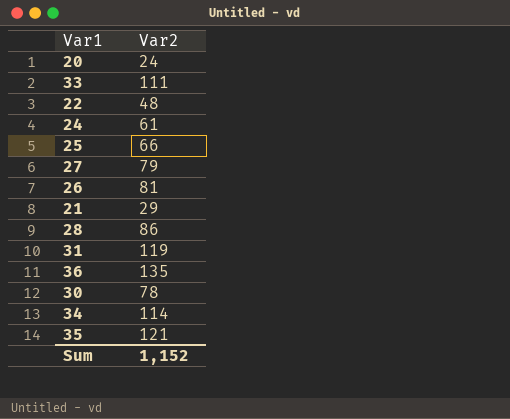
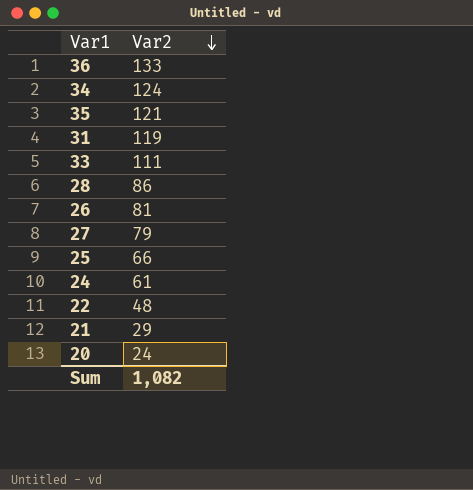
row order: none -> Var2 descending
row 30: 78 -> none
36 | Var2: 135 -> 133
34 | Var2: 114 -> 124
Sum | Var2: 1,152 -> 1,082

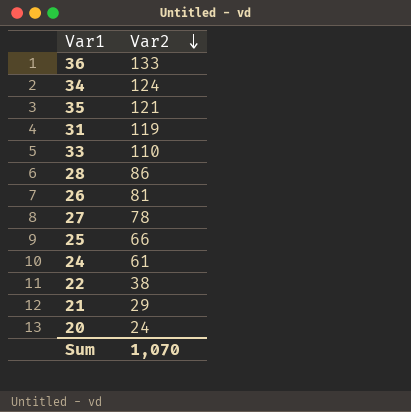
33 | Var2: 111 -> 110
27 | Var2: 79 -> 78
22 | Var2: 48 -> 38
Sum | Var2: 1,082 -> 1,070

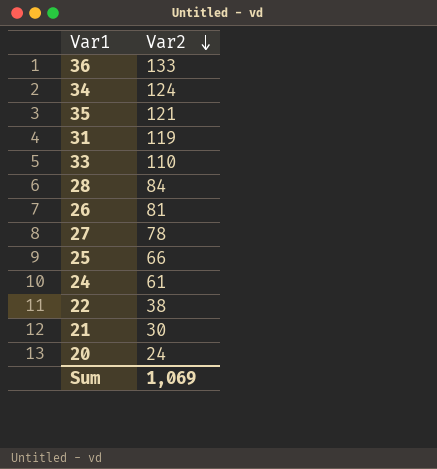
28 | Var2: 86 -> 84
21 | Var2: 29 -> 30
Sum | Var2: 1,070 -> 1,069

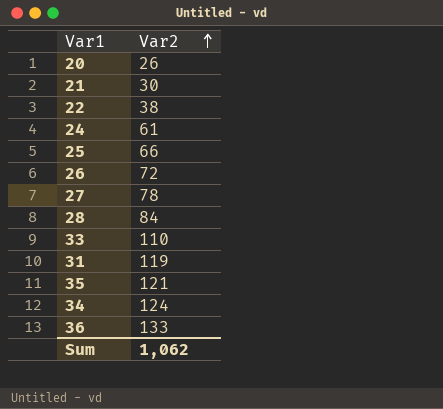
row order: Var2 descending -> Var2 ascending
20 | Var2: 24 -> 26
26 | Var2: 81 -> 72
Sum | Var2: 1,069 -> 1,062

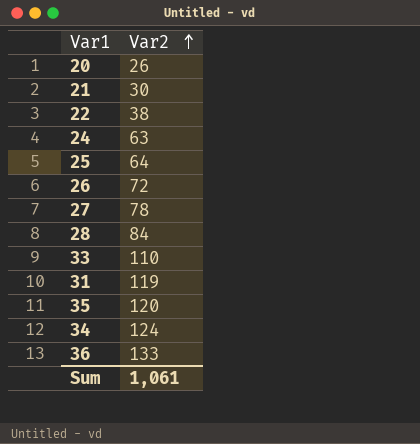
24 | Var2: 61 -> 63
25 | Var2: 66 -> 64
35 | Var2: 121 -> 120
Sum | Var2: 1,062 -> 1,061

